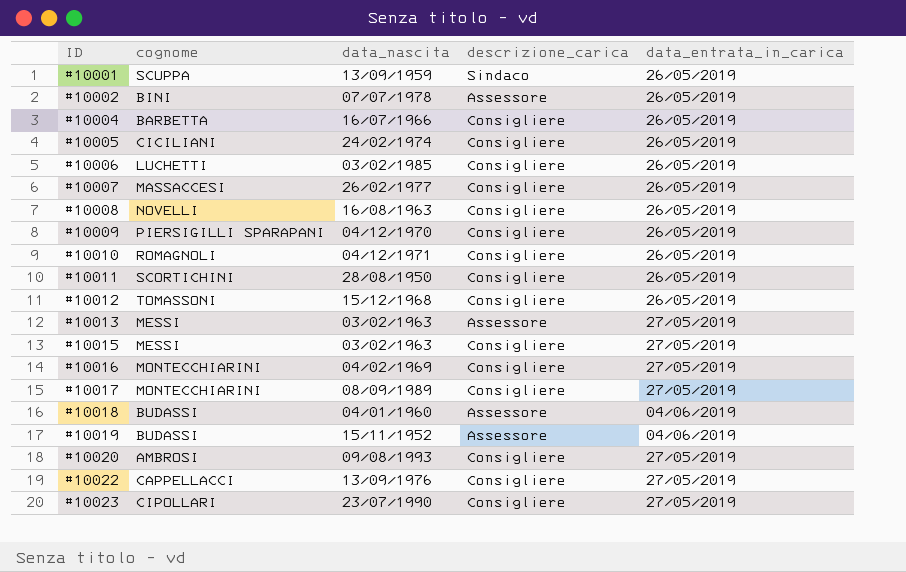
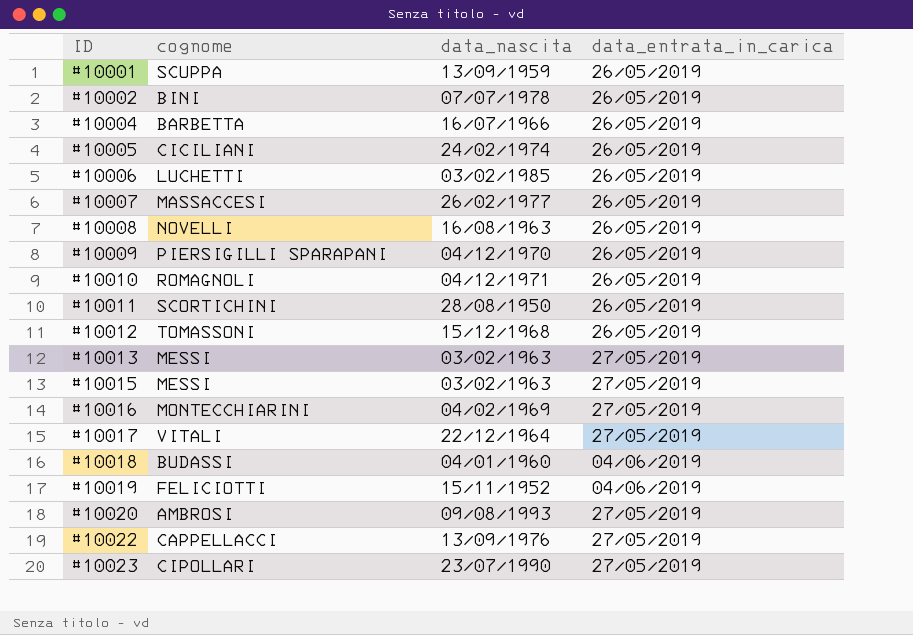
column descrizione_carica | position: 4 -> none
#10017 | cognome: MONTECCHIARINI -> VITALI
#10017 | data_nascita: 08/09/1989 -> 22/12/1964
#10019 | cognome: BUDASSI -> FELICIOTTI

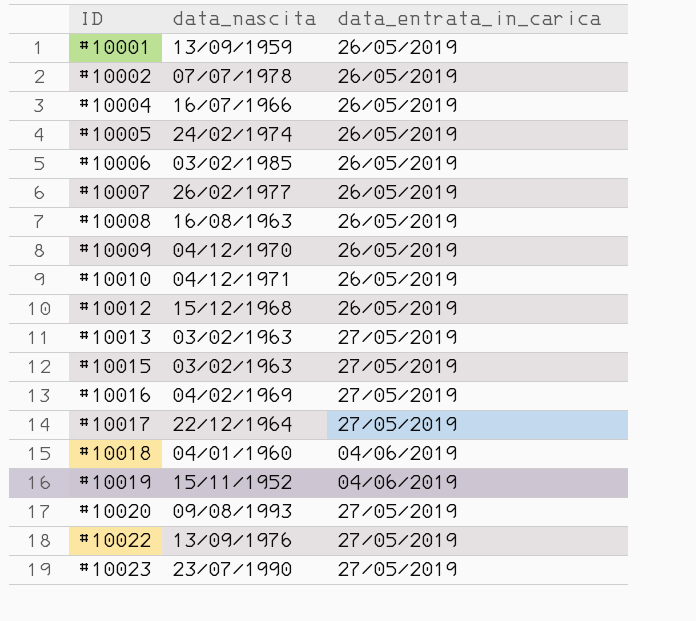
column cognome | position: 2 -> none
row #10011: SCORTICHINI | 28/08/1950 | 26/05/2019 -> none

